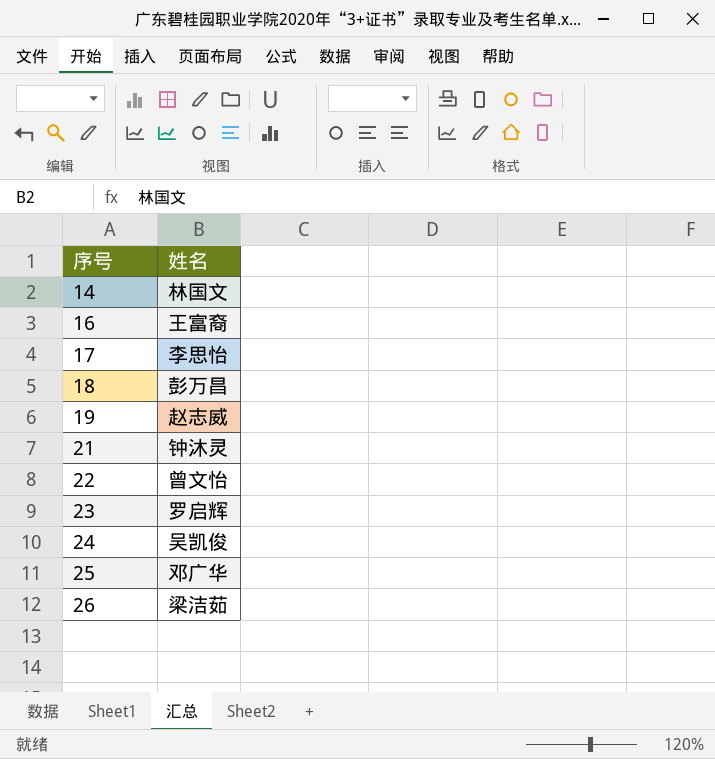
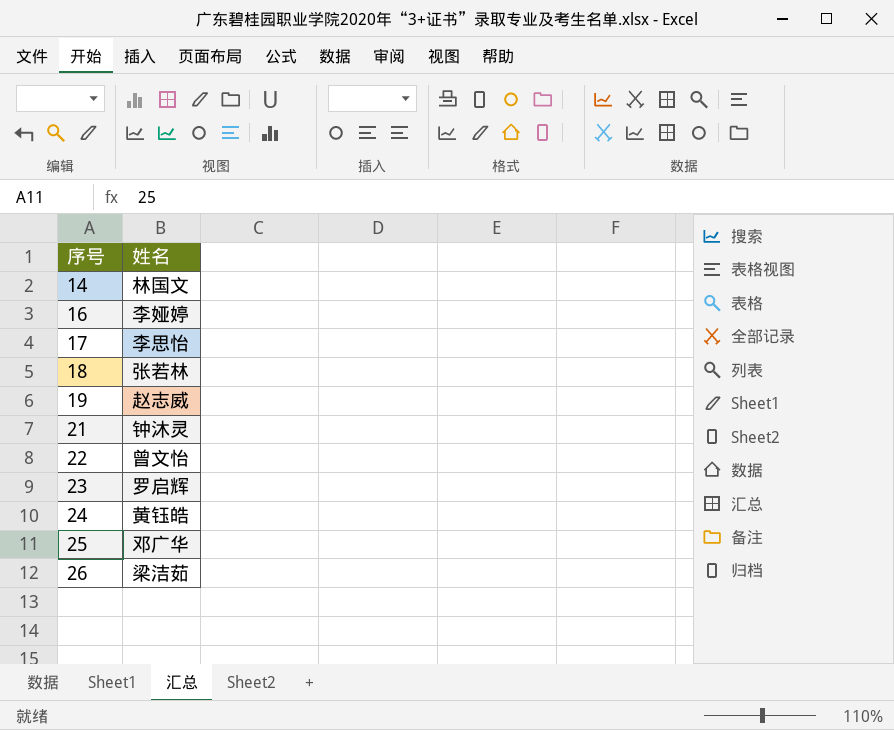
16 | 姓名: 王富裔 -> 李娅婷
18 | 姓名: 彭万昌 -> 张若林
24 | 姓名: 吴凯俊 -> 黄钰皓

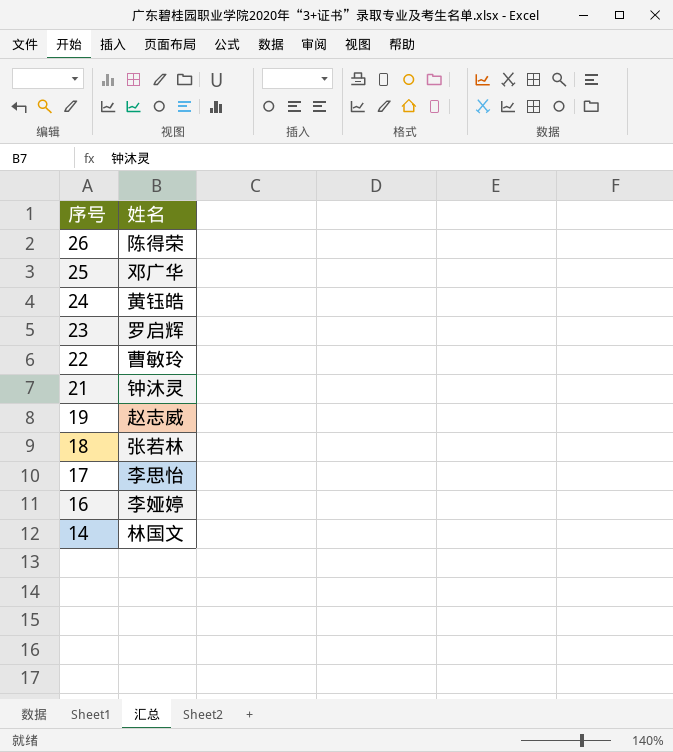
row order: 序号 ascending -> 序号 descending
26 | 姓名: 梁洁茹 -> 陈得荣
22 | 姓名: 曾文怡 -> 曹敏玲

